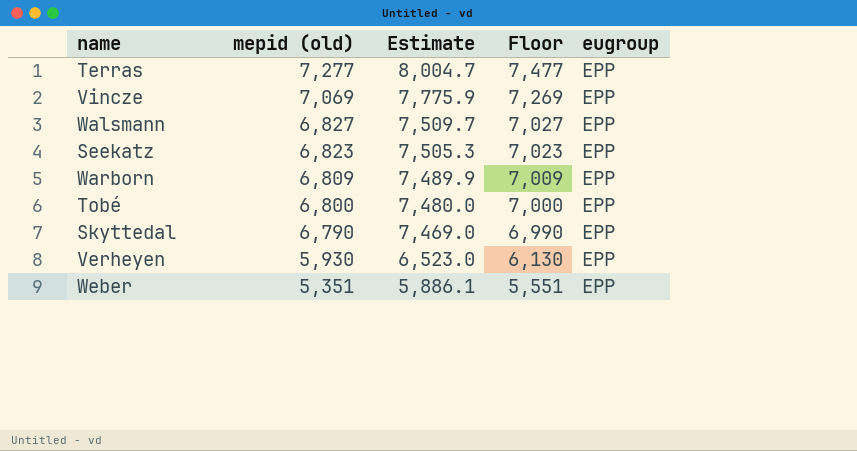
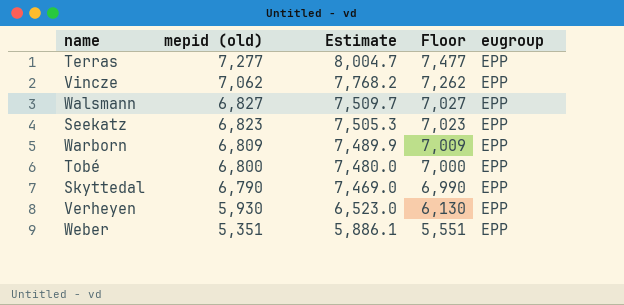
Vincze | mepid (old): 7,069 -> 7,062
Vincze | Estimate: 7,775.9 -> 7,768.2
Vincze | Floor: 7,269 -> 7,262

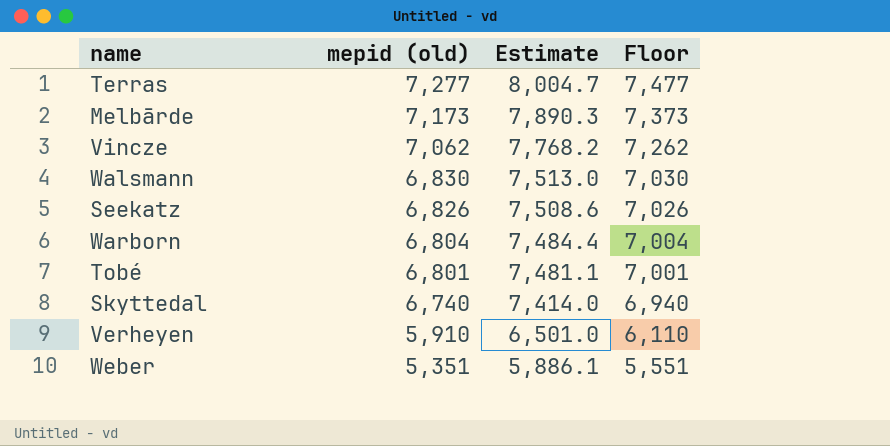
column eugroup | position: 5 -> none
row Melbārde: none -> 7,173 | 7,890.3 | 7,373
Walsmann | mepid (old): 6,827 -> 6,830
Walsmann | Estimate: 7,509.7 -> 7,513.0
Walsmann | Floor: 7,027 -> 7,030
Seekatz | mepid (old): 6,823 -> 6,826
Seekatz | Estimate: 7,505.3 -> 7,508.6
Seekatz | Floor: 7,023 -> 7,026
Warborn | mepid (old): 6,809 -> 6,804
Warborn | Estimate: 7,489.9 -> 7,484.4
Warborn | Floor: 7,009 -> 7,004
Tobé | mepid (old): 6,800 -> 6,801
Tobé | Estimate: 7,480.0 -> 7,481.1
Tobé | Floor: 7,000 -> 7,001
Skyttedal | mepid (old): 6,790 -> 6,740
Skyttedal | Estimate: 7,469.0 -> 7,414.0
Skyttedal | Floor: 6,990 -> 6,940
Verheyen | mepid (old): 5,930 -> 5,910
Verheyen | Estimate: 6,523.0 -> 6,501.0
Verheyen | Floor: 6,130 -> 6,110

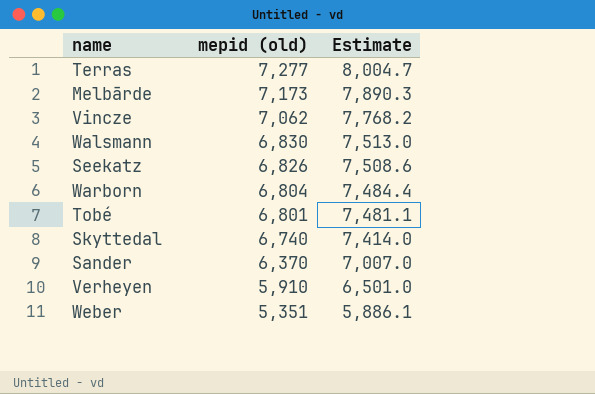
column Floor | formula: [mepid (old)] + 200 -> none
row Sander: none -> 6,370 | 7,007.0

